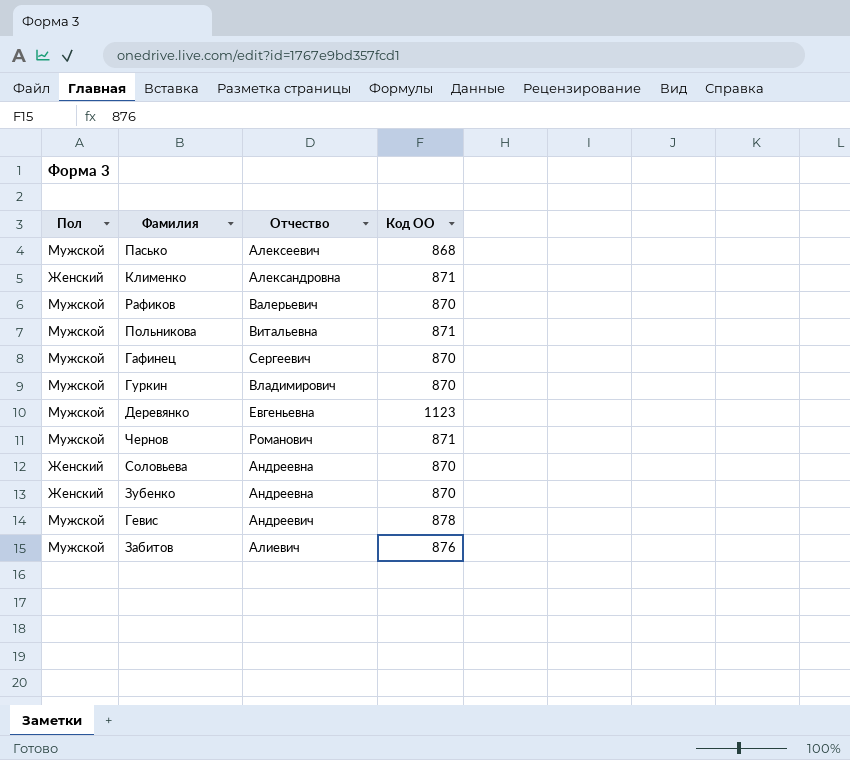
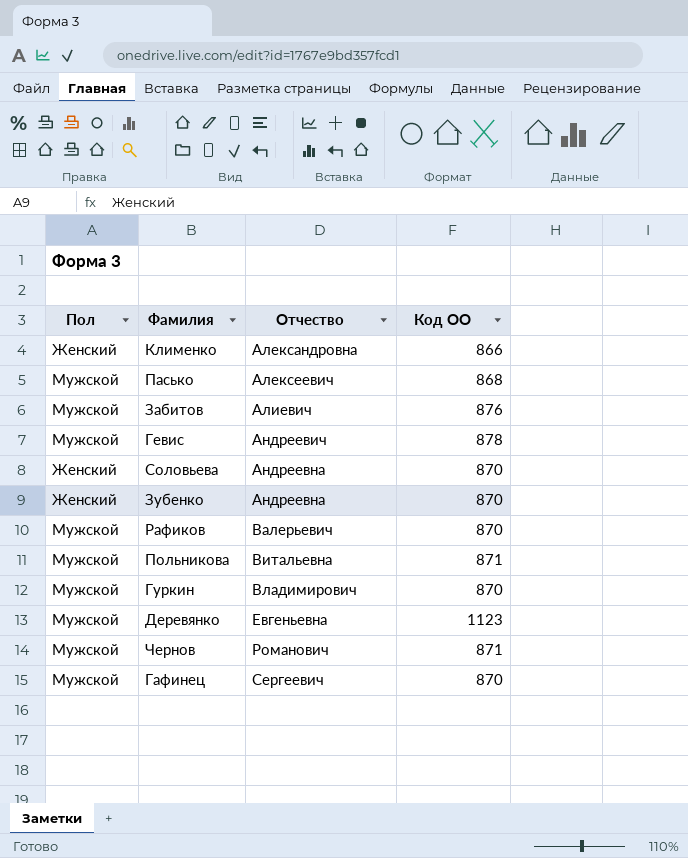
row order: none -> Отчество ascending
Клименко | Код ОО: 871 -> 866

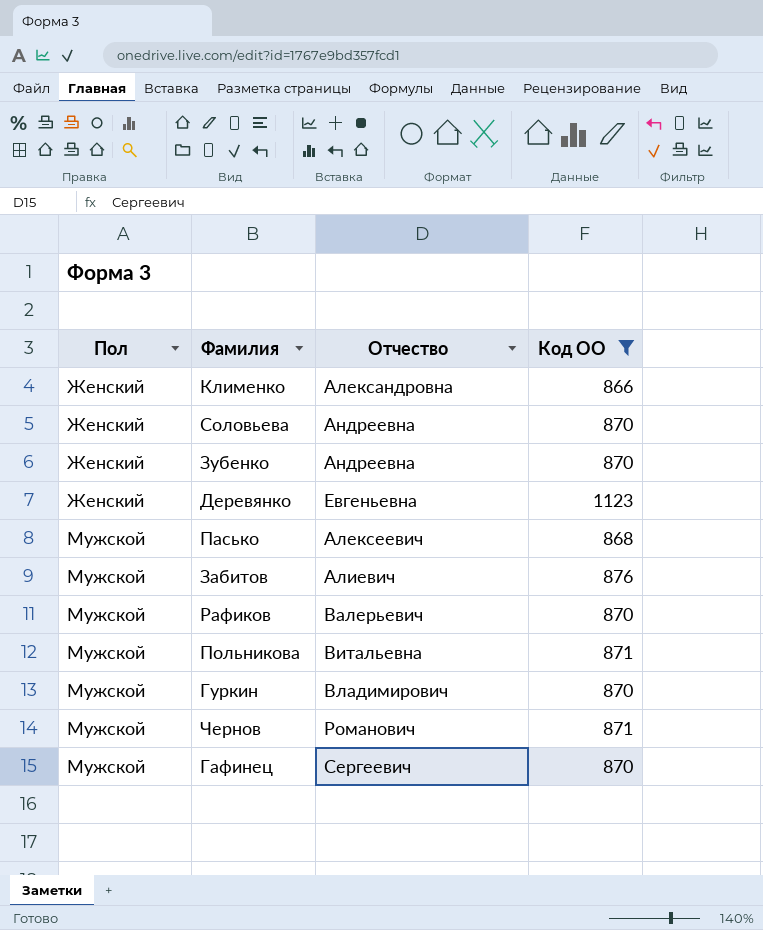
filter: none -> Код ОО != 878
row order: Отчество ascending -> Пол ascending
Деревянко | Пол: Мужской -> Женский

